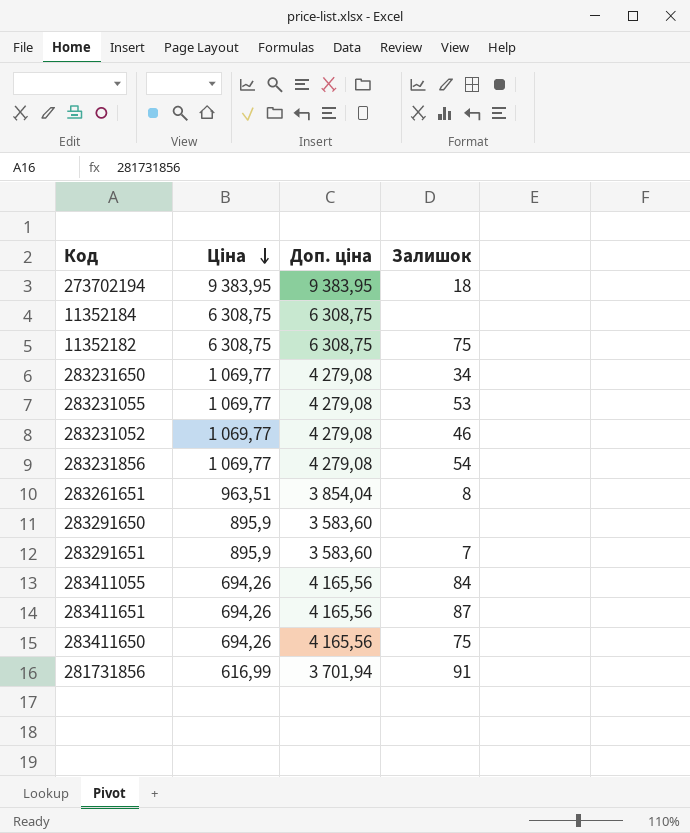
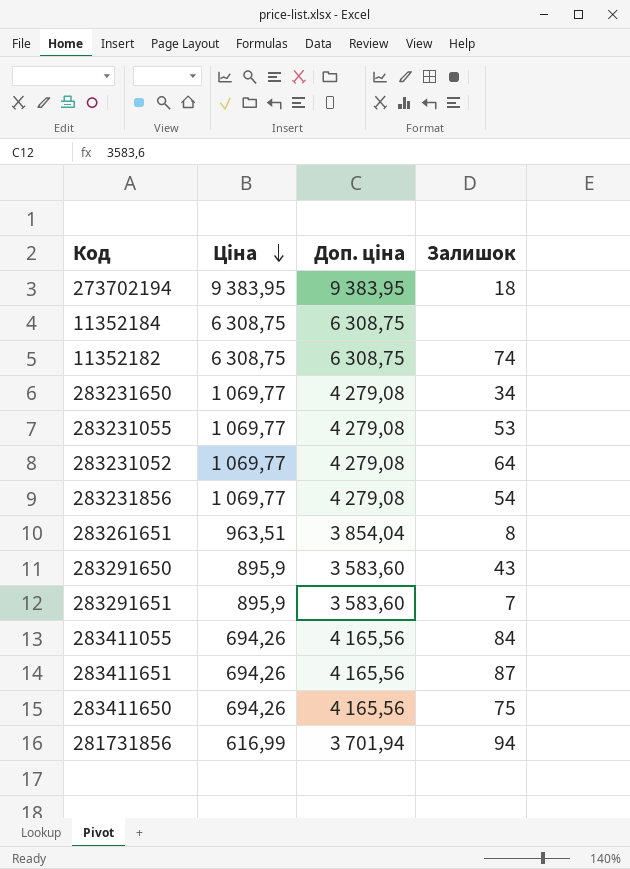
11352182 | Залишок: 75 -> 74
283231052 | Залишок: 46 -> 64
283291650 | Залишок: none -> 43
281731856 | Залишок: 91 -> 94

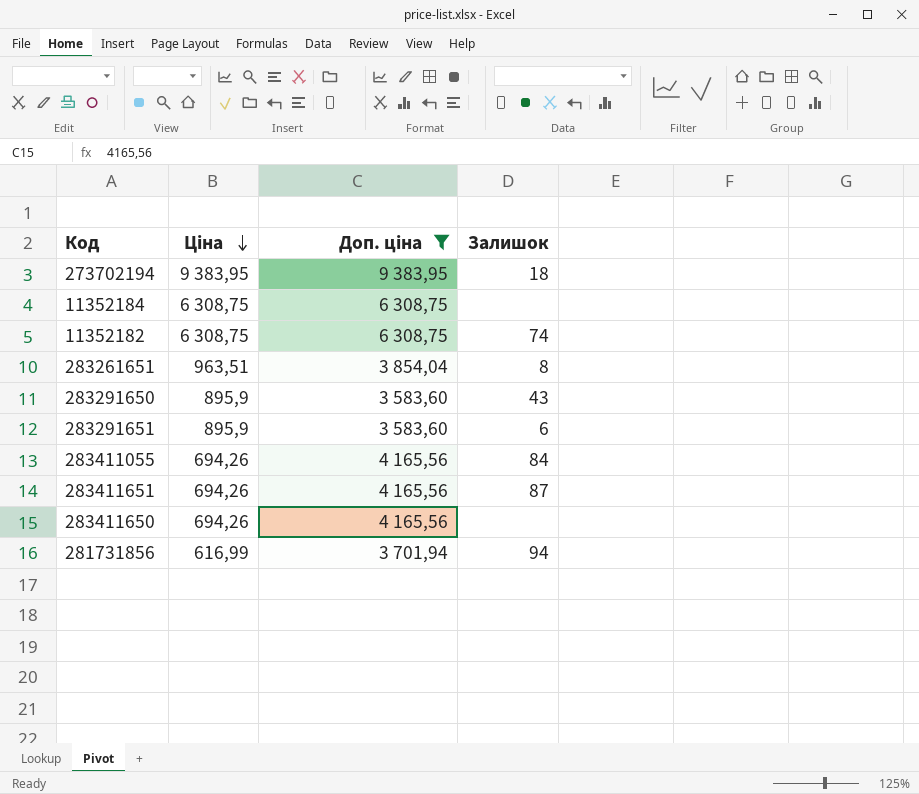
filter: none -> Доп. ціна != 4 279,08
283291651 | Залишок: 7 -> 6
283411650 | Залишок: 75 -> none

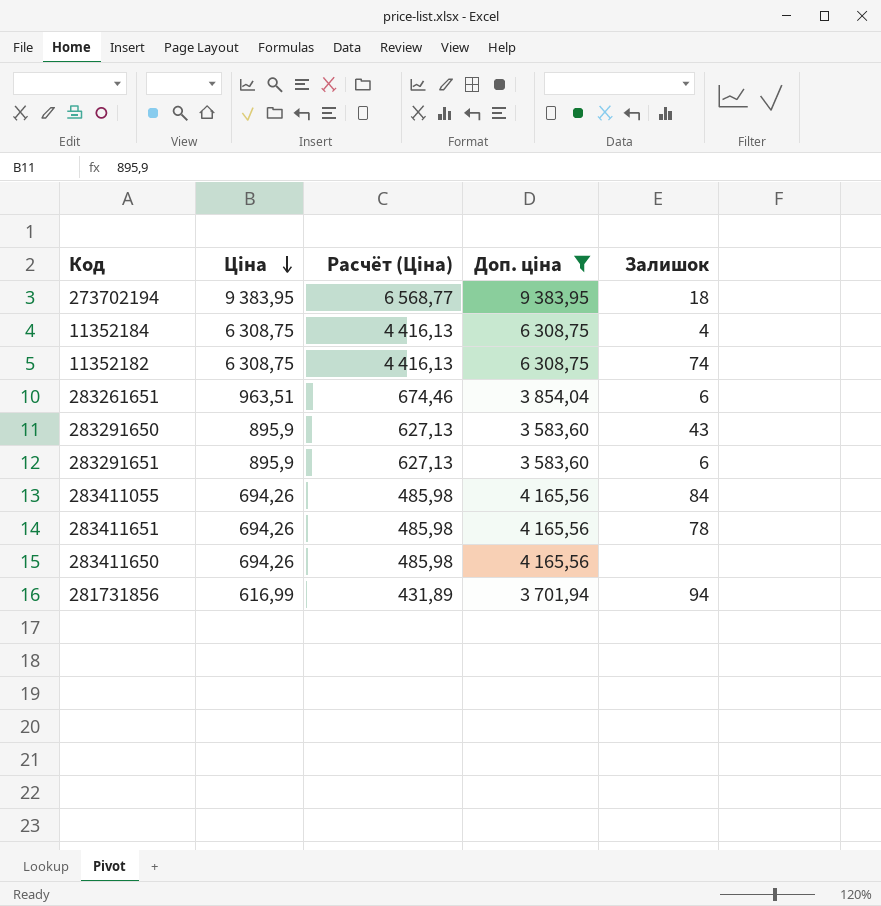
column Расчёт (Ціна) | formula: none -> [Ціна] * 0,7
11352184 | Залишок: none -> 4
283261651 | Залишок: 8 -> 6
283411651 | Залишок: 87 -> 78

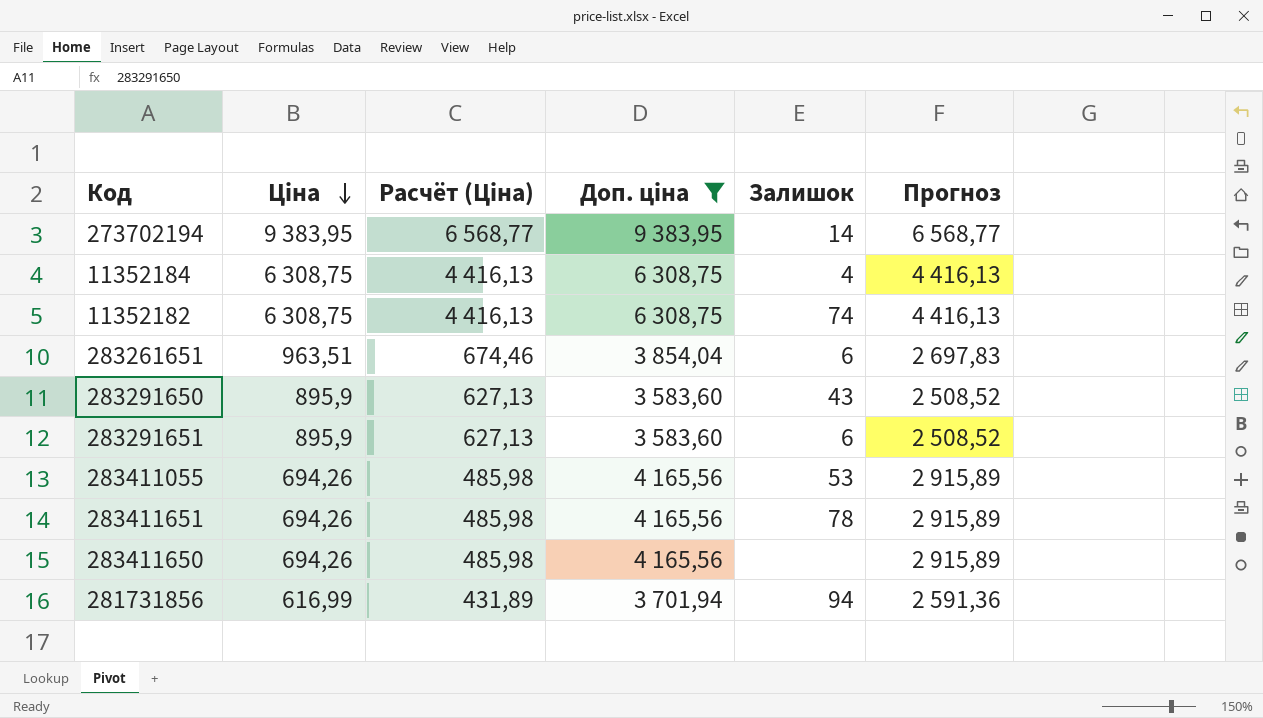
column Прогноз | formula: none -> [Доп. ціна] * 0,7
273702194 | Залишок: 18 -> 14
283411055 | Залишок: 84 -> 53

